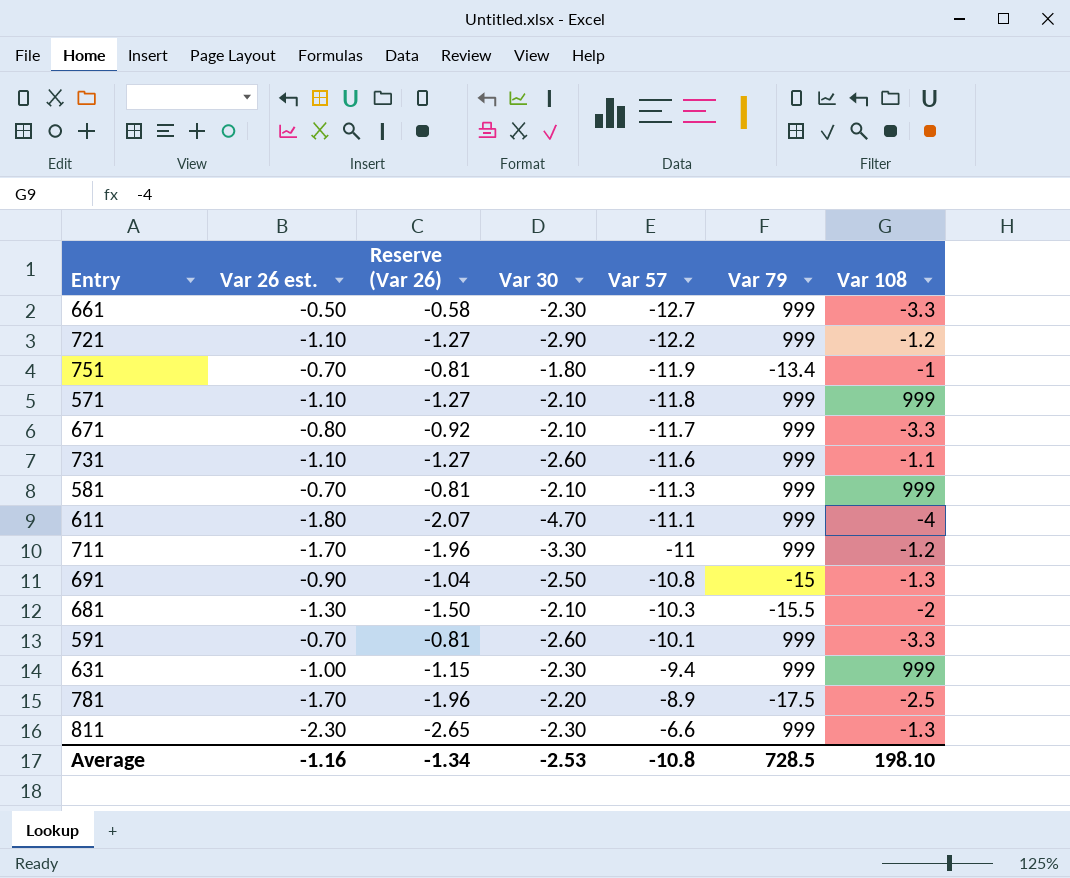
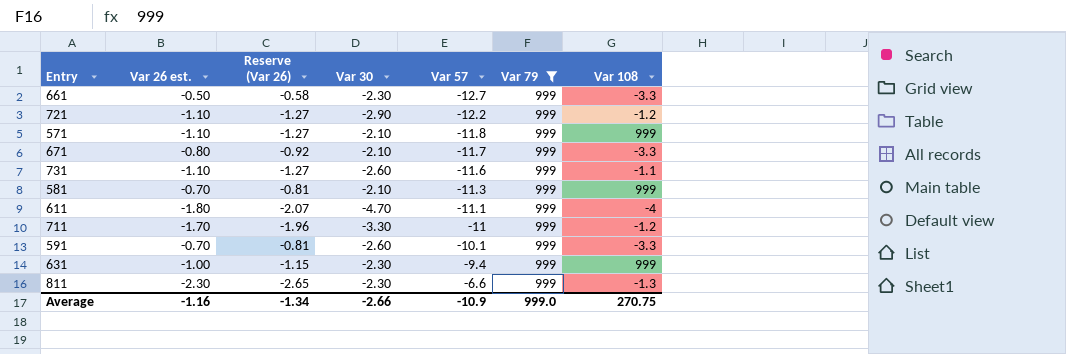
filter: none -> Var 79 = 999
Average | Var 30: -2.53 -> -2.66
Average | Var 57: -10.8 -> -10.9
Average | Var 79: 728.5 -> 999.0
Average | Var 108: 198.10 -> 270.75

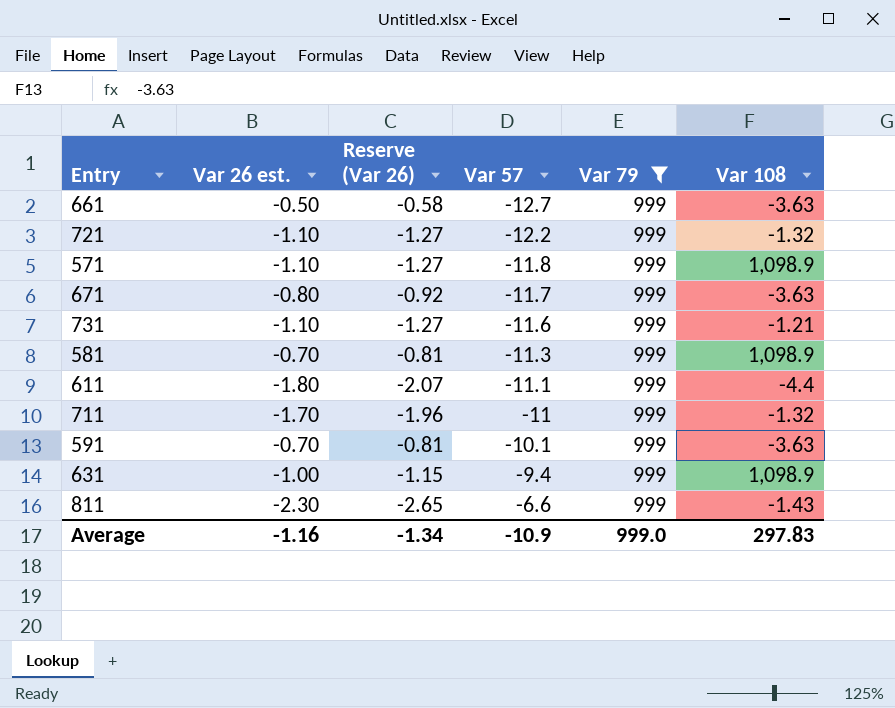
column Var 30 | position: 4 -> none
661 | Var 108: -3.3 -> -3.63
721 | Var 108: -1.2 -> -1.32
571 | Var 108: 999 -> 1,098.9
671 | Var 108: -3.3 -> -3.63
731 | Var 108: -1.1 -> -1.21
581 | Var 108: 999 -> 1,098.9
611 | Var 108: -4 -> -4.4
711 | Var 108: -1.2 -> -1.32
591 | Var 108: -3.3 -> -3.63
631 | Var 108: 999 -> 1,098.9
811 | Var 108: -1.3 -> -1.43
Average | Var 108: 270.75 -> 297.83

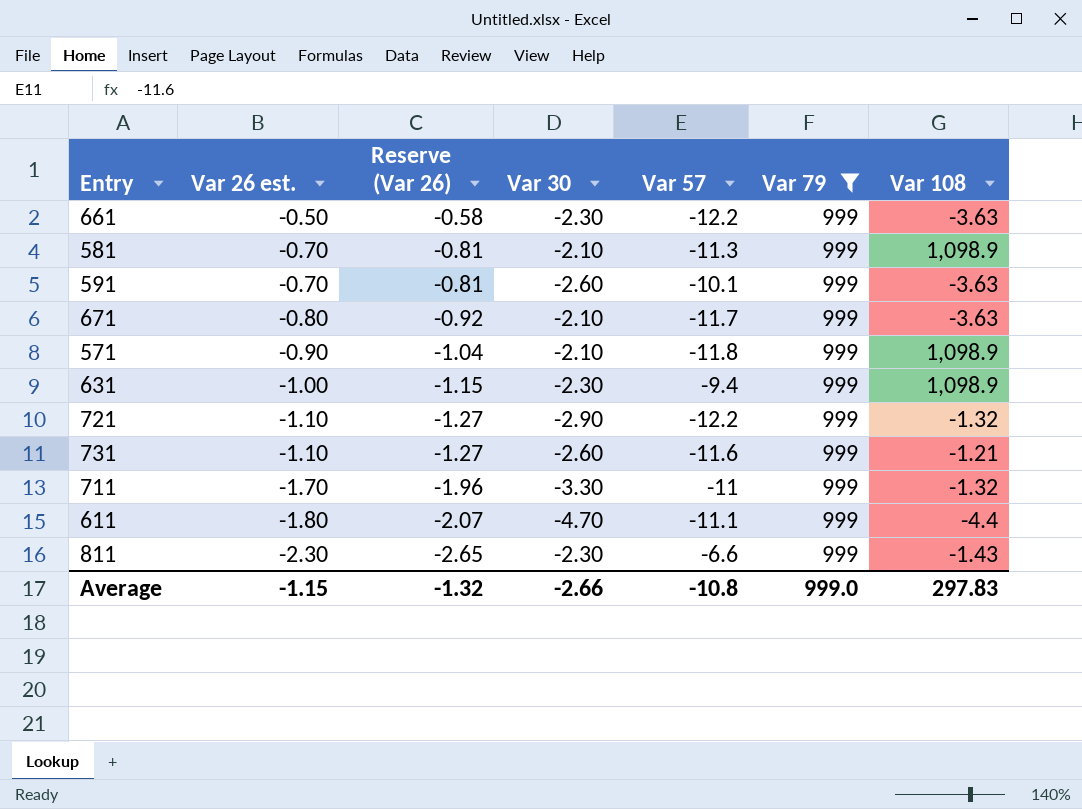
row order: Var 57 ascending -> Var 26 est. descending
column Var 30 | position: none -> 4
661 | Var 57: -12.7 -> -12.2
571 | Var 26 est.: -1.10 -> -0.90
571 | Reserve (Var 26): -1.27 -> -1.04
Average | Var 26 est.: -1.16 -> -1.15
Average | Reserve (Var 26): -1.34 -> -1.32
Average | Var 57: -10.9 -> -10.8

